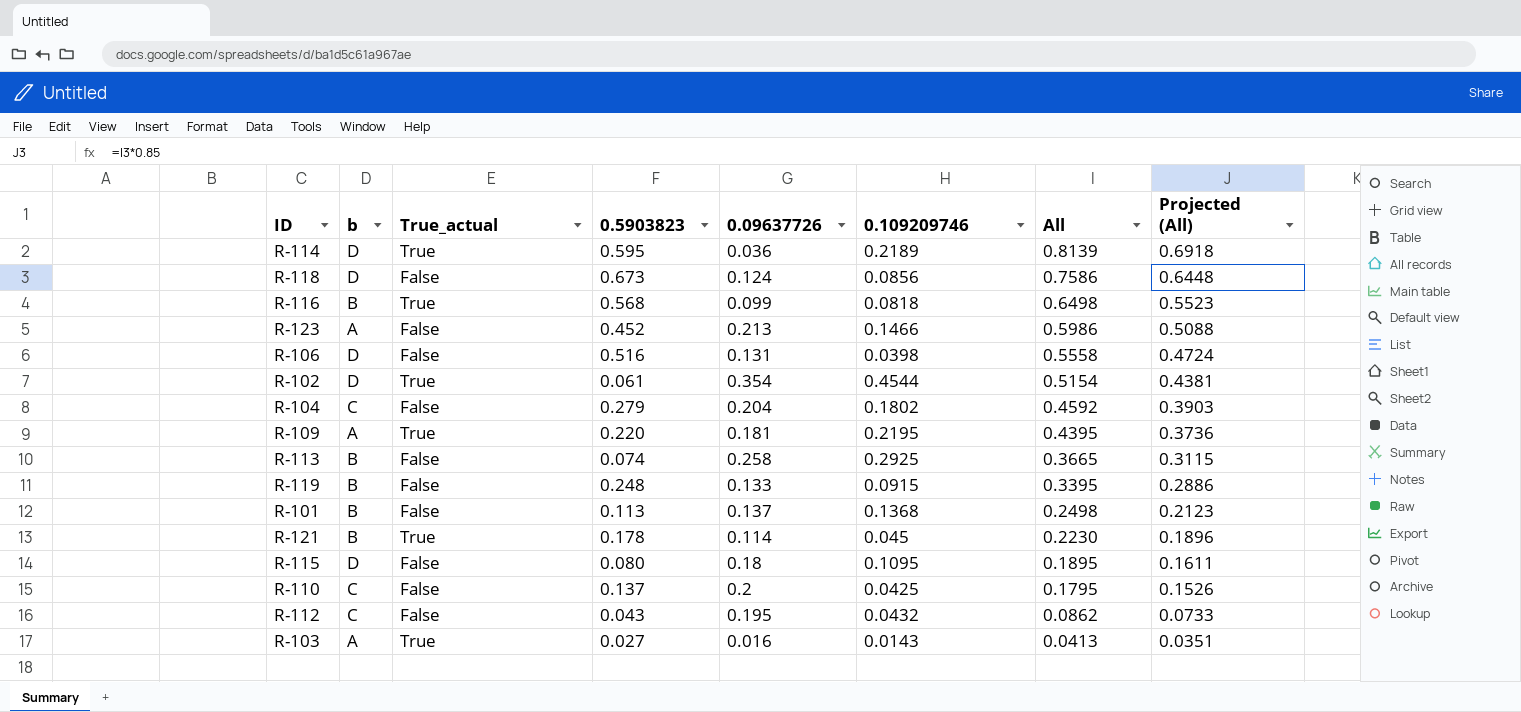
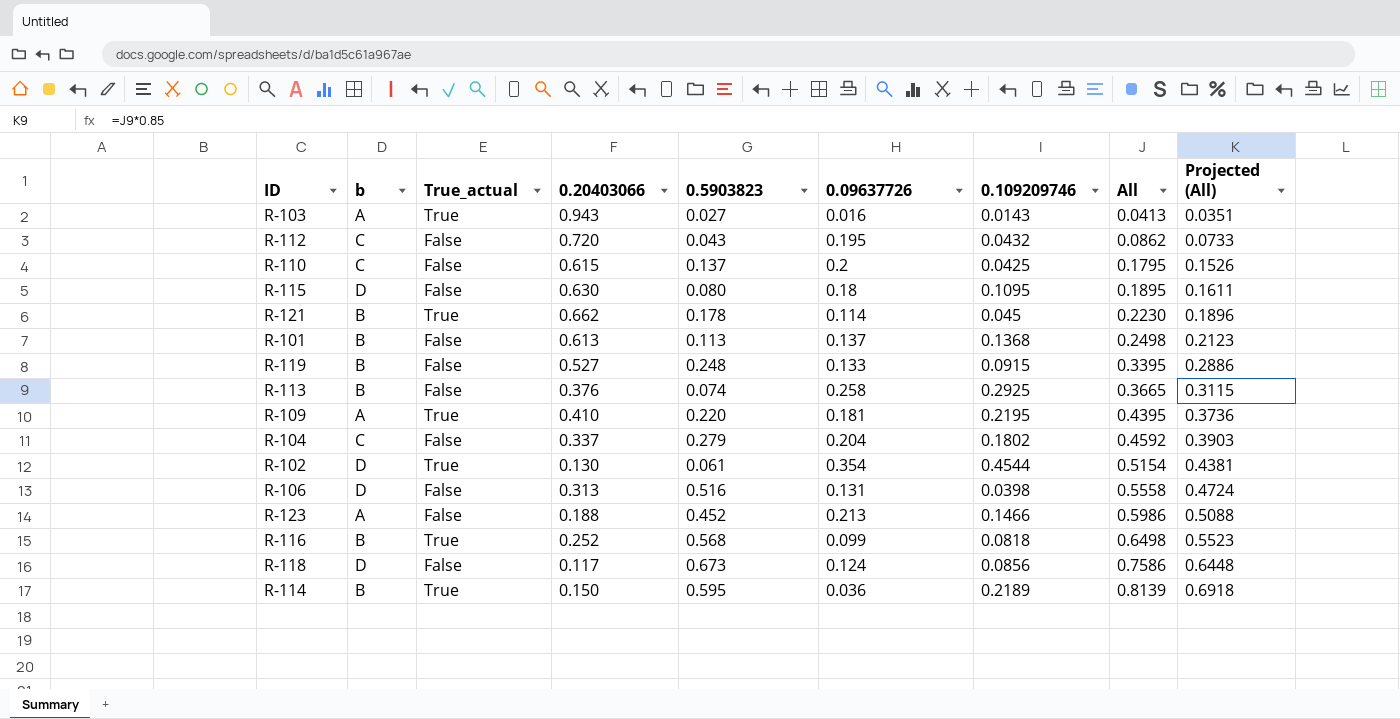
row order: All descending -> All ascending
column 0.20403066 | position: none -> 4
R-114 | b: D -> B

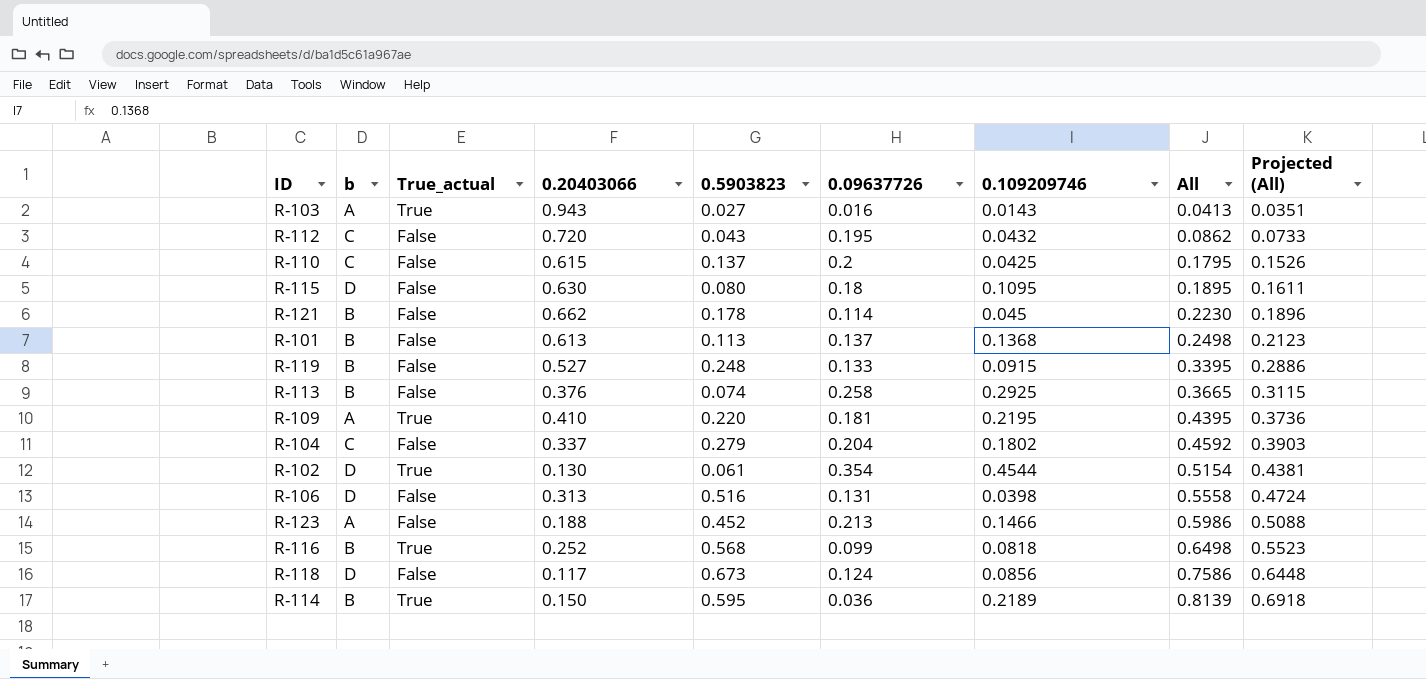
R-121 | True_actual: True -> False

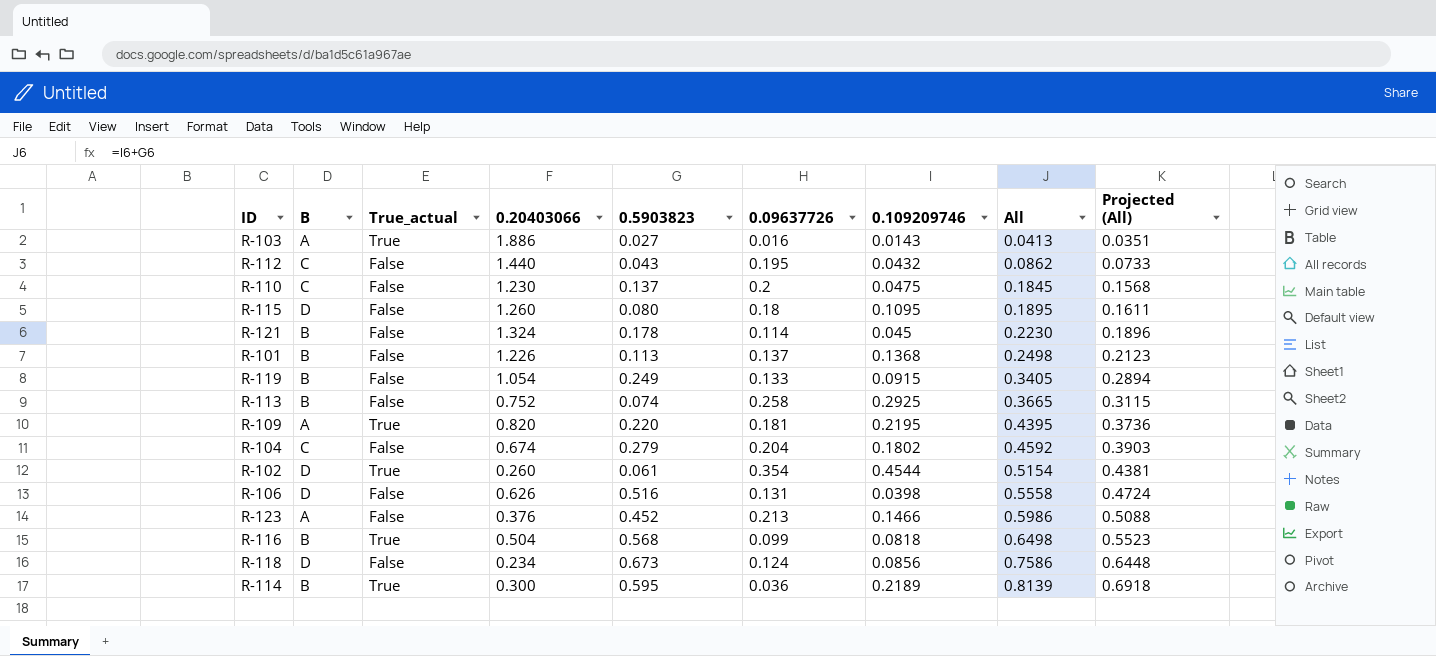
column name: b -> B
R-103 | 0.20403066: 0.943 -> 1.886
R-112 | 0.20403066: 0.720 -> 1.440
R-110 | 0.20403066: 0.615 -> 1.230
R-110 | 0.109209746: 0.0425 -> 0.0475
R-110 | All: 0.1795 -> 0.1845
R-110 | Projected (All): 0.1526 -> 0.1568
R-115 | 0.20403066: 0.630 -> 1.260
R-121 | 0.20403066: 0.662 -> 1.324
R-101 | 0.20403066: 0.613 -> 1.226
R-119 | 0.20403066: 0.527 -> 1.054
R-119 | 0.5903823: 0.248 -> 0.249
R-119 | All: 0.3395 -> 0.3405
R-119 | Projected (All): 0.2886 -> 0.2894
R-113 | 0.20403066: 0.376 -> 0.752
R-109 | 0.20403066: 0.410 -> 0.820
R-104 | 0.20403066: 0.337 -> 0.674
R-102 | 0.20403066: 0.130 -> 0.260
R-106 | 0.20403066: 0.313 -> 0.626
R-123 | 0.20403066: 0.188 -> 0.376
R-116 | 0.20403066: 0.252 -> 0.504
R-118 | 0.20403066: 0.117 -> 0.234
R-114 | 0.20403066: 0.150 -> 0.300

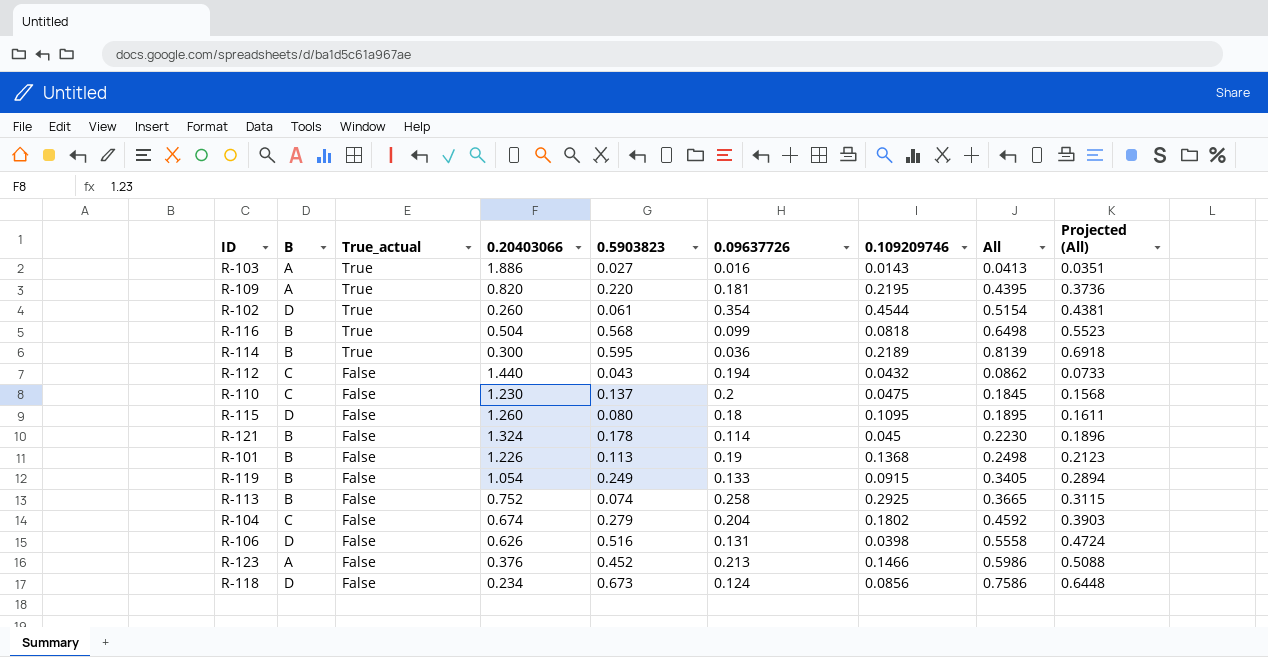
row order: All ascending -> True_actual descending
R-112 | 0.09637726: 0.195 -> 0.194
R-101 | 0.09637726: 0.137 -> 0.19

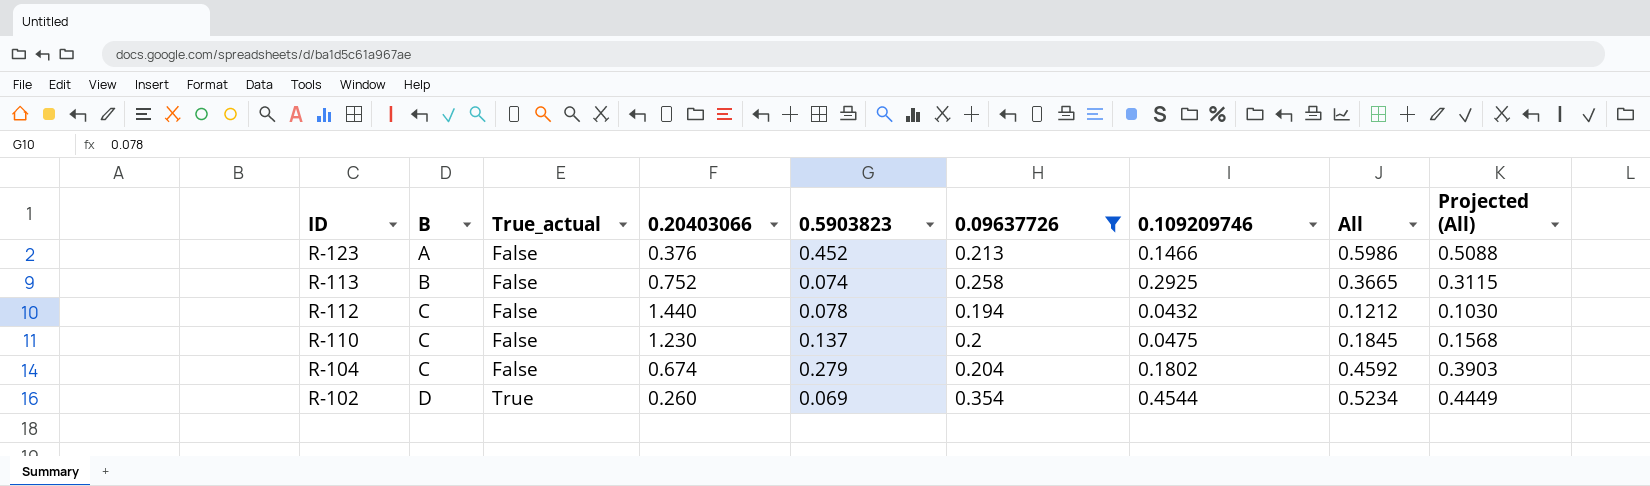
filter: none -> 0.09637726 >= 0.194
row order: True_actual descending -> ID descending
R-112 | 0.5903823: 0.043 -> 0.078
R-112 | All: 0.0862 -> 0.1212
R-112 | Projected (All): 0.0733 -> 0.1030
R-102 | 0.5903823: 0.061 -> 0.069
R-102 | All: 0.5154 -> 0.5234
R-102 | Projected (All): 0.4381 -> 0.4449

